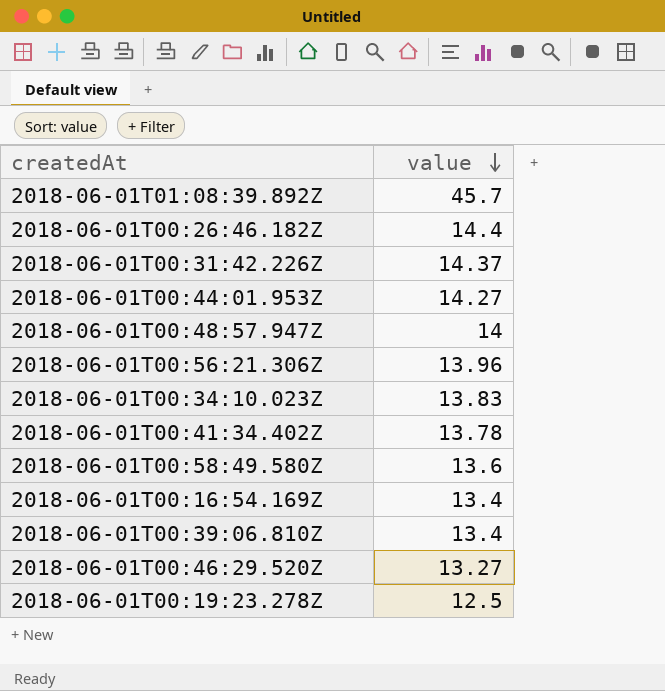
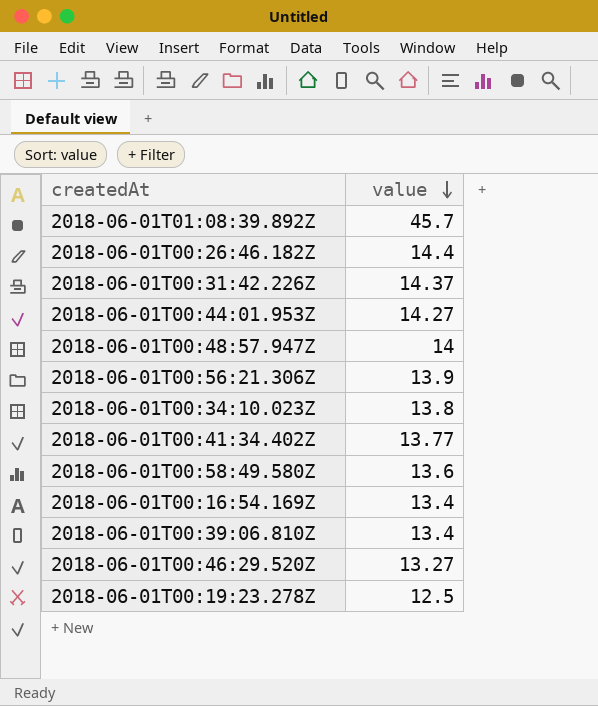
2018-06-01T00:56:21.306Z | value: 13.96 -> 13.9
2018-06-01T00:34:10.023Z | value: 13.83 -> 13.8
2018-06-01T00:41:34.402Z | value: 13.78 -> 13.77

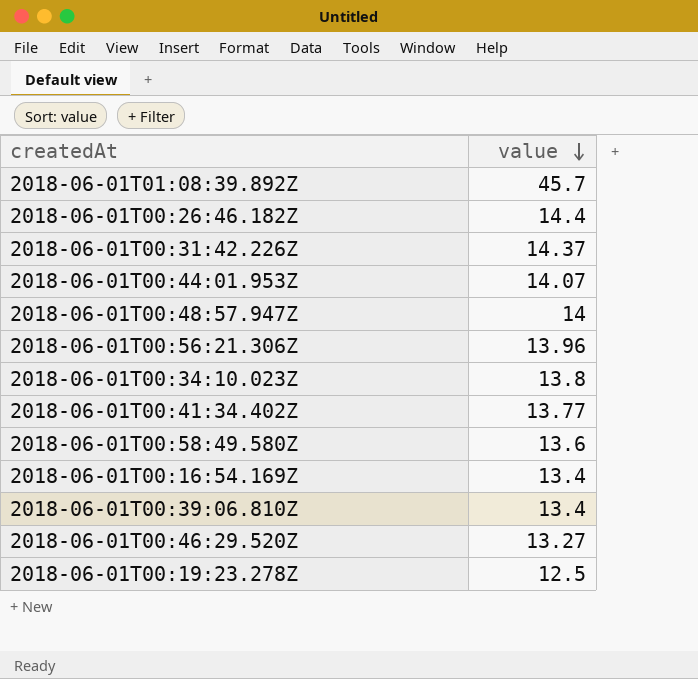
2018-06-01T00:44:01.953Z | value: 14.27 -> 14.07
2018-06-01T00:56:21.306Z | value: 13.9 -> 13.96

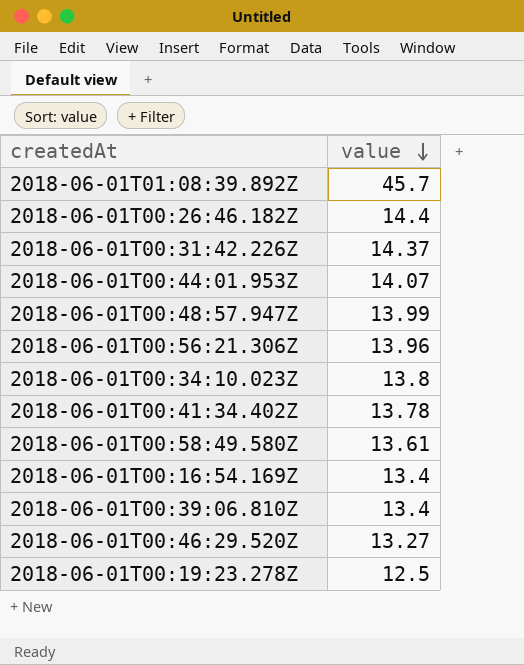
2018-06-01T00:48:57.947Z | value: 14 -> 13.99
2018-06-01T00:41:34.402Z | value: 13.77 -> 13.78
2018-06-01T00:58:49.580Z | value: 13.6 -> 13.61

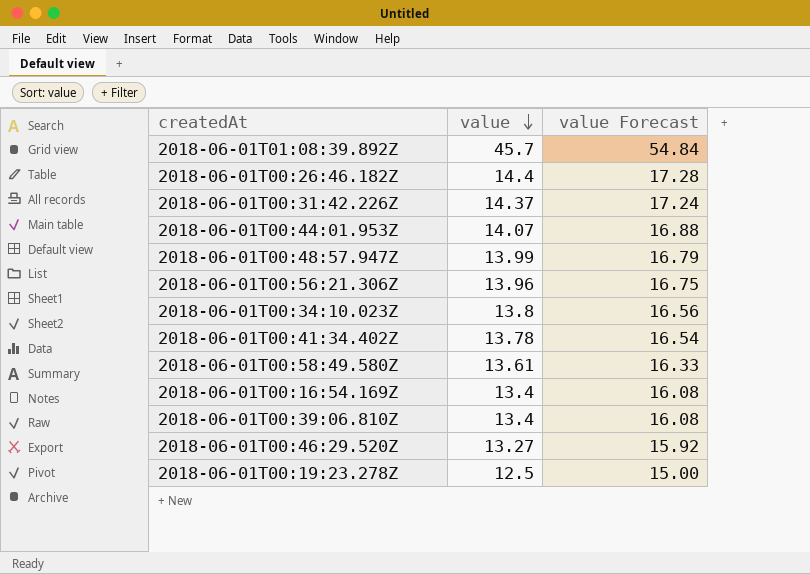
column value Forecast | formula: none -> [value] * 1.2

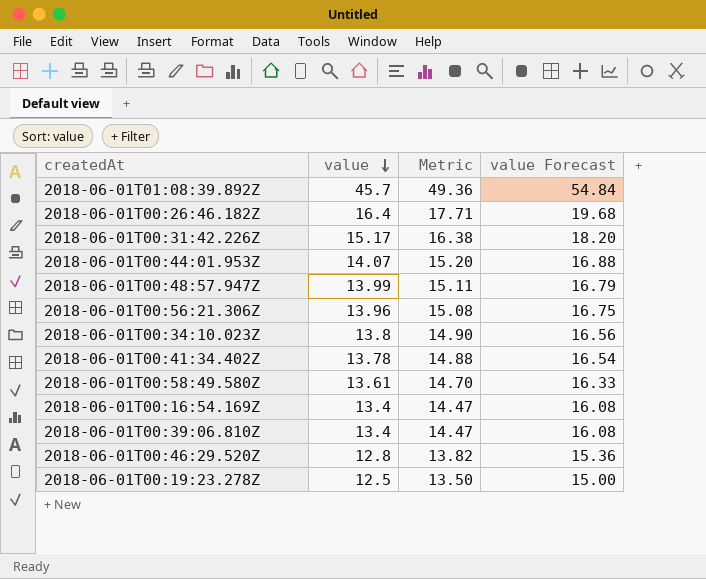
column Metric | formula: none -> [value] * 1.08
2018-06-01T00:26:46.182Z | value: 14.4 -> 16.4
2018-06-01T00:26:46.182Z | value Forecast: 17.28 -> 19.68
2018-06-01T00:31:42.226Z | value: 14.37 -> 15.17
2018-06-01T00:31:42.226Z | value Forecast: 17.24 -> 18.20
2018-06-01T00:46:29.520Z | value: 13.27 -> 12.8
2018-06-01T00:46:29.520Z | value Forecast: 15.92 -> 15.36

